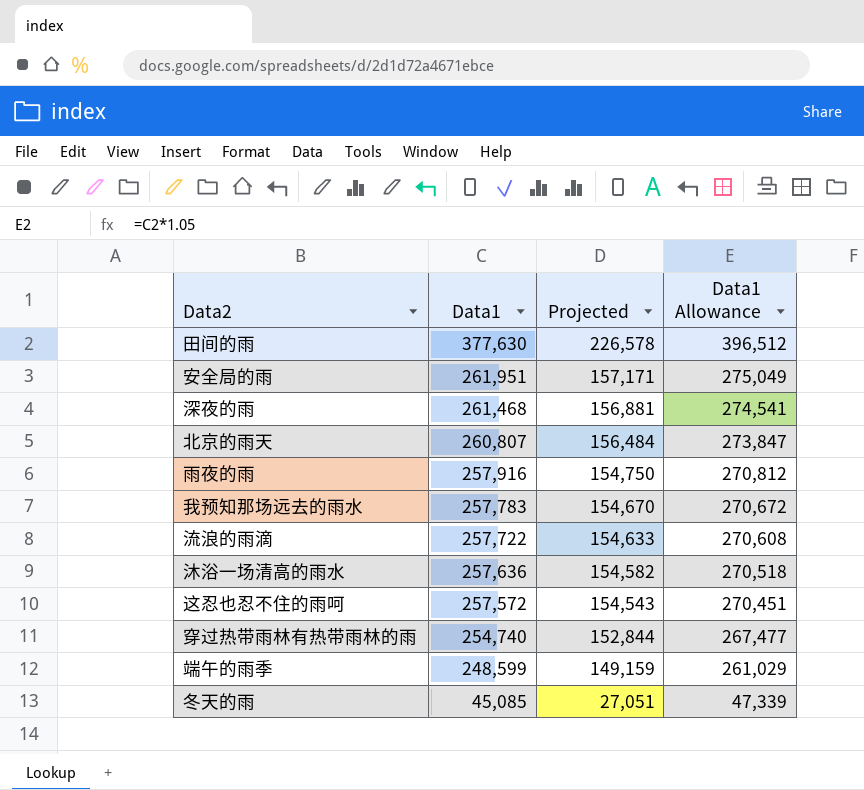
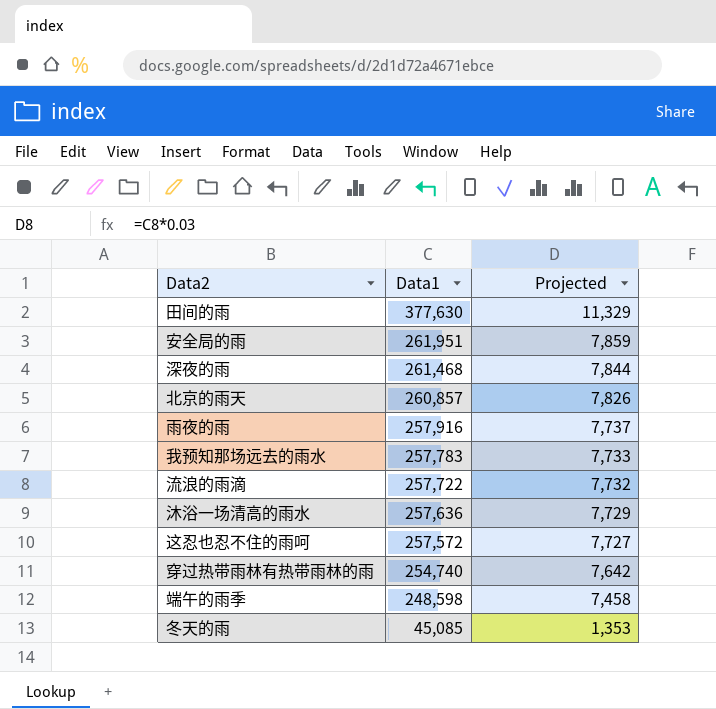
column Data1 Allowance | formula: [Data1] * 1.05 -> none
column Projected | formula: [Data1] * 0.6 -> [Data1] * 0.03
北京的雨天 | Data1: 260,807 -> 260,857
端午的雨季 | Data1: 248,599 -> 248,598

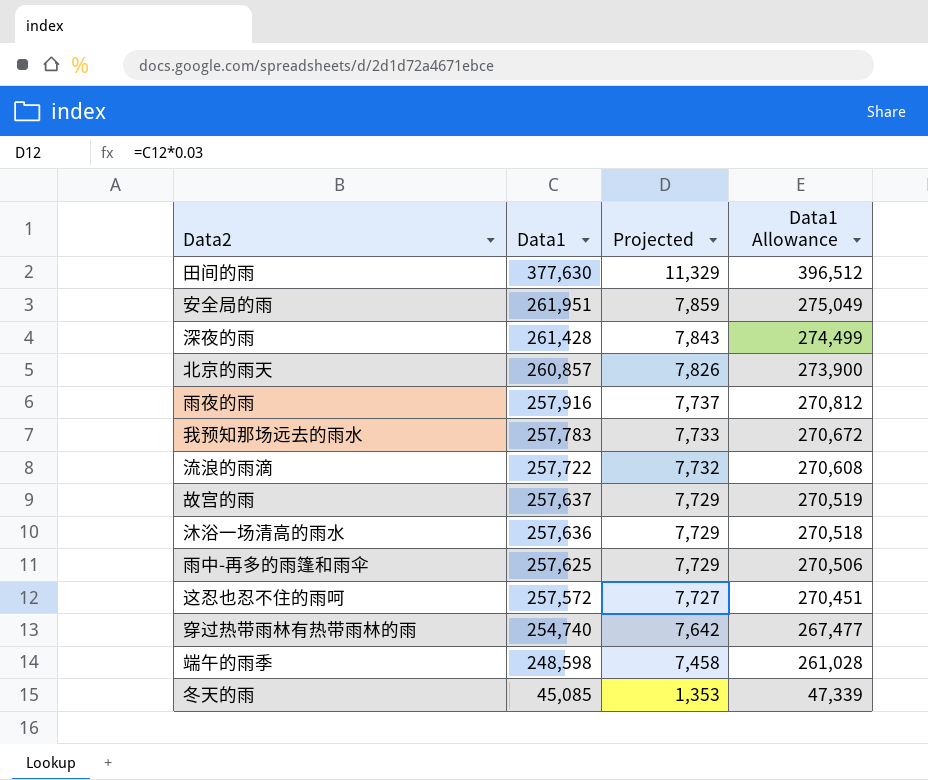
column Data1 Allowance | formula: none -> [Data1] * 1.05
深夜的雨 | Data1: 261,468 -> 261,428
深夜的雨 | Projected: 7,844 -> 7,843
row 故宫的雨: none -> 257,637 | 7,729 | 270,519
row 雨中-再多的雨篷和雨伞: none -> 257,625 | 7,729 | 270,506

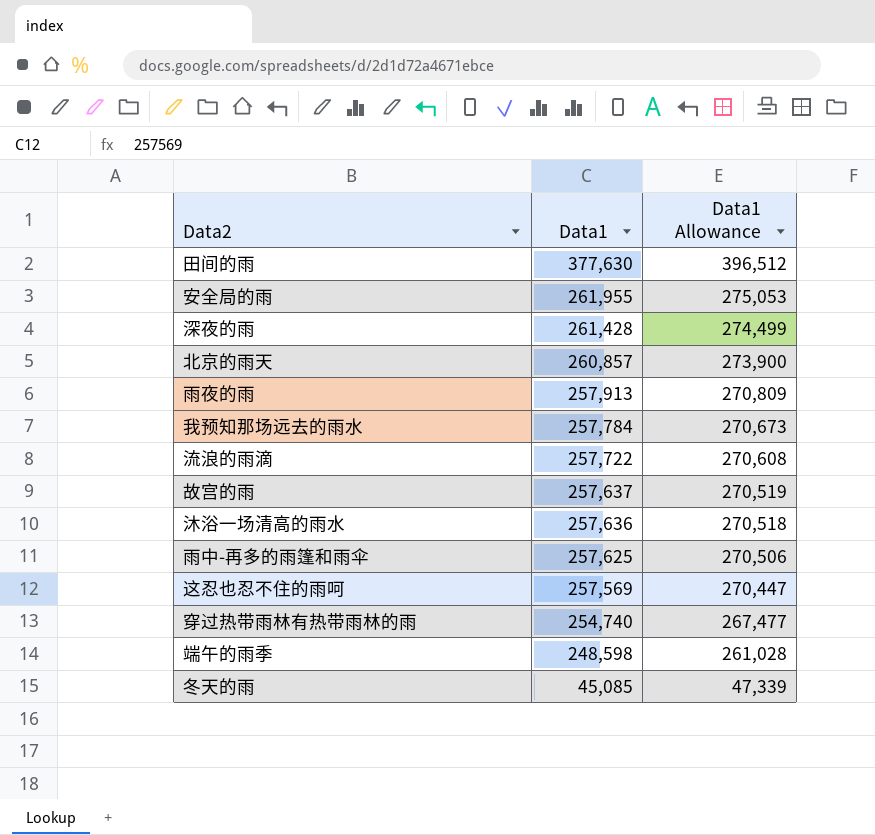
column Projected | formula: [Data1] * 0.03 -> none
安全局的雨 | Data1: 261,951 -> 261,955
安全局的雨 | Data1 Allowance: 275,049 -> 275,053
雨夜的雨 | Data1: 257,916 -> 257,913
雨夜的雨 | Data1 Allowance: 270,812 -> 270,809
我预知那场远去的雨水 | Data1: 257,783 -> 257,784
我预知那场远去的雨水 | Data1 Allowance: 270,672 -> 270,673
这忍也忍不住的雨呵 | Data1: 257,572 -> 257,569
这忍也忍不住的雨呵 | Data1 Allowance: 270,451 -> 270,447

